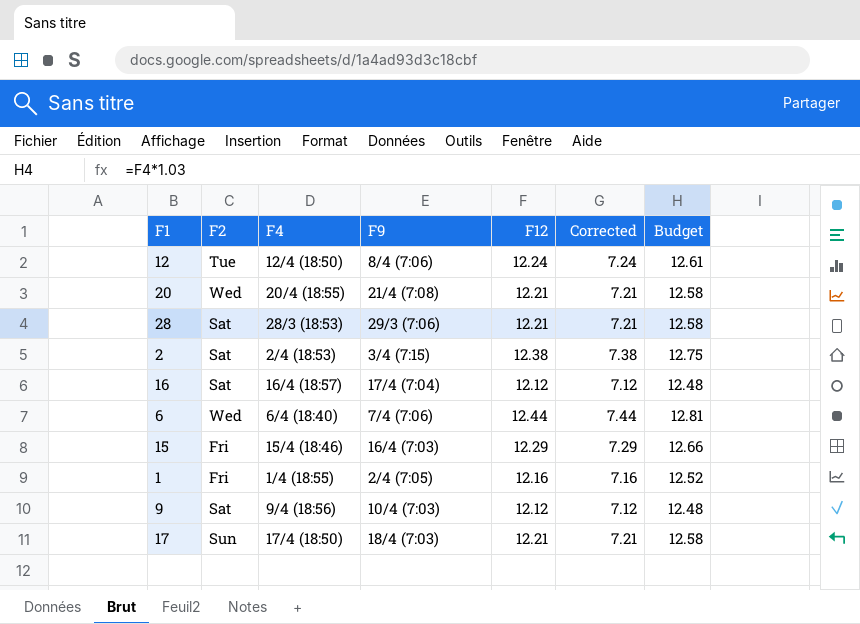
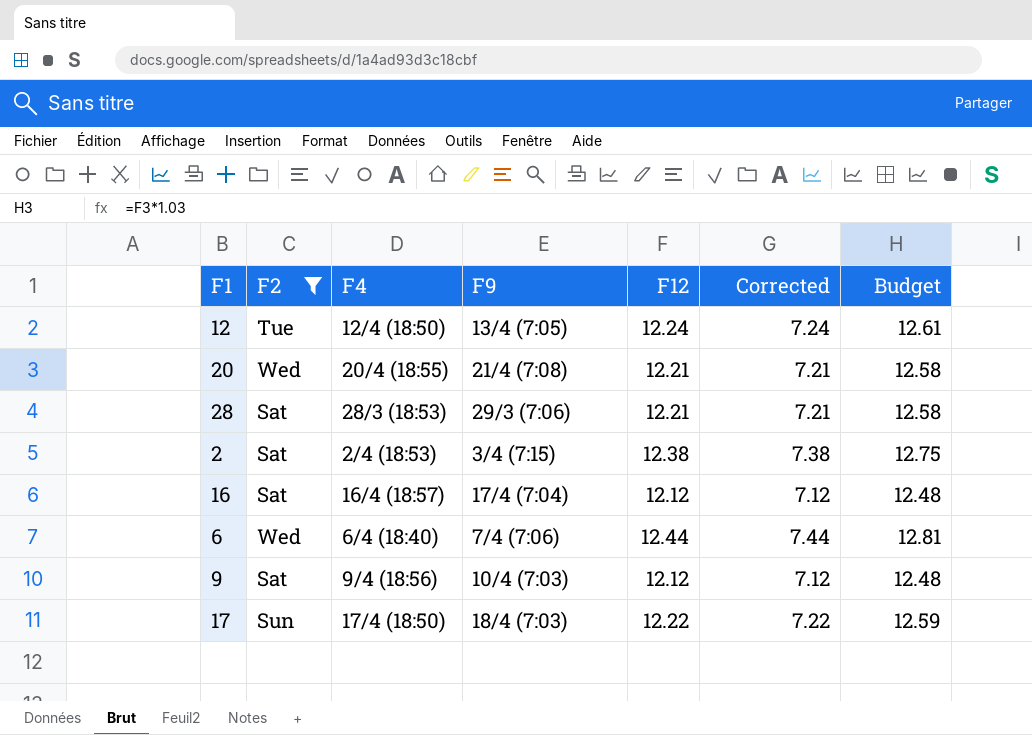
filter: none -> F2 != Fri
12 | F9: 8/4 (7:06) -> 13/4 (7:05)
17 | F12: 12.21 -> 12.22
17 | Corrected: 7.21 -> 7.22
17 | Budget: 12.58 -> 12.59

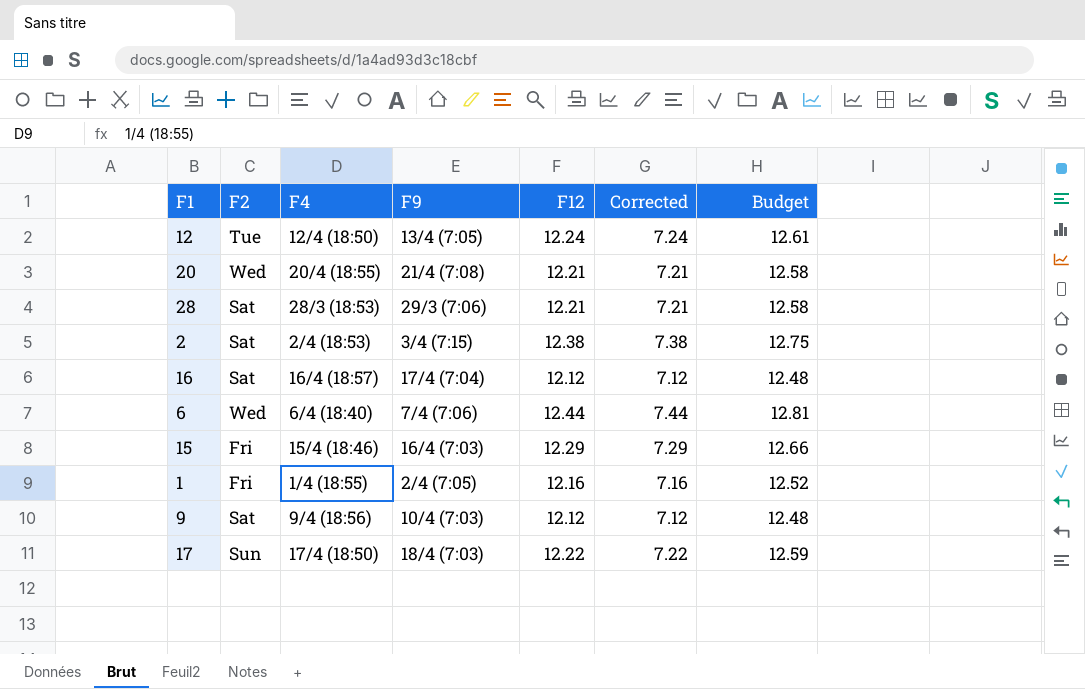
filter: F2 != Fri -> none

